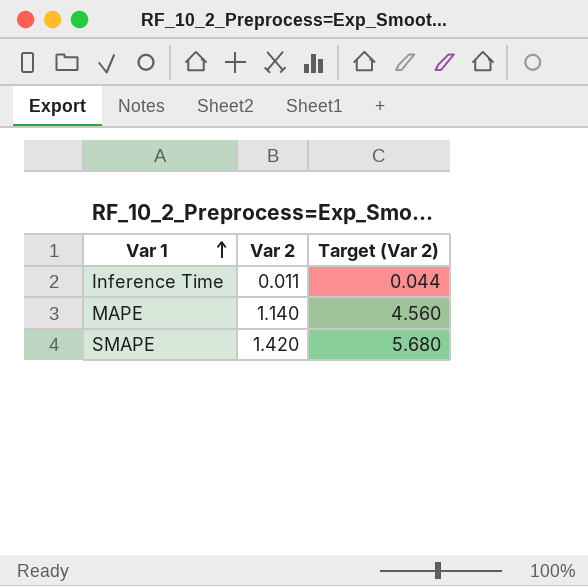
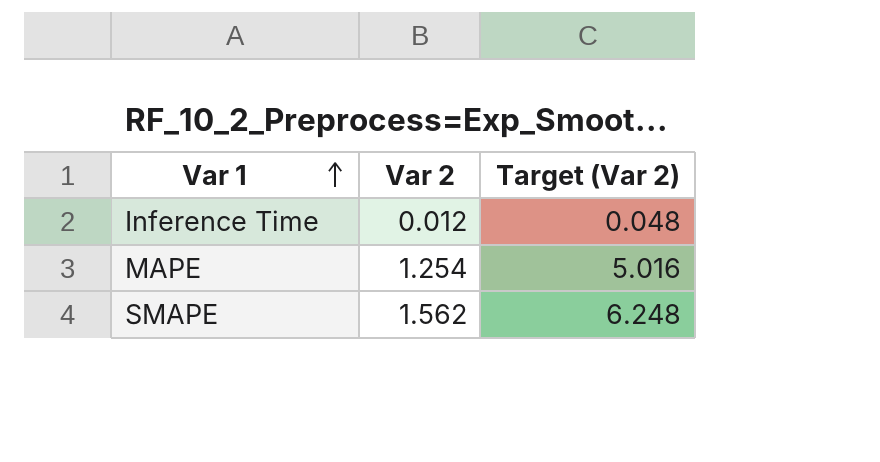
Inference Time | Var 2: 0.011 -> 0.012
Inference Time | Target (Var 2): 0.044 -> 0.048
MAPE | Var 2: 1.140 -> 1.254
MAPE | Target (Var 2): 4.560 -> 5.016
SMAPE | Var 2: 1.420 -> 1.562
SMAPE | Target (Var 2): 5.680 -> 6.248

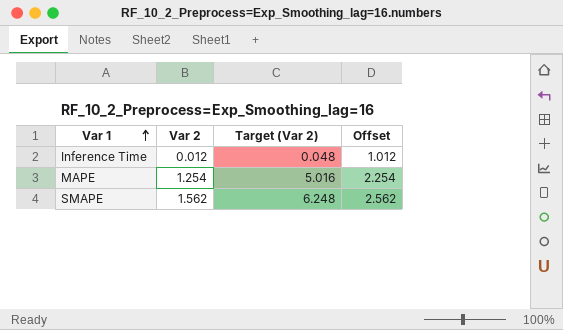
column Offset | formula: none -> [Var 2] + 1

